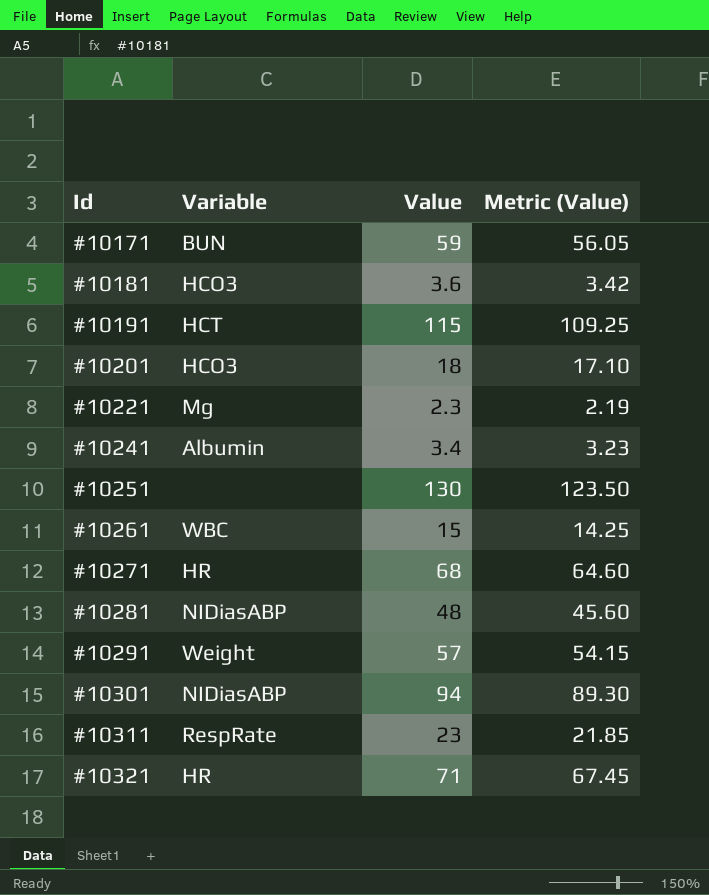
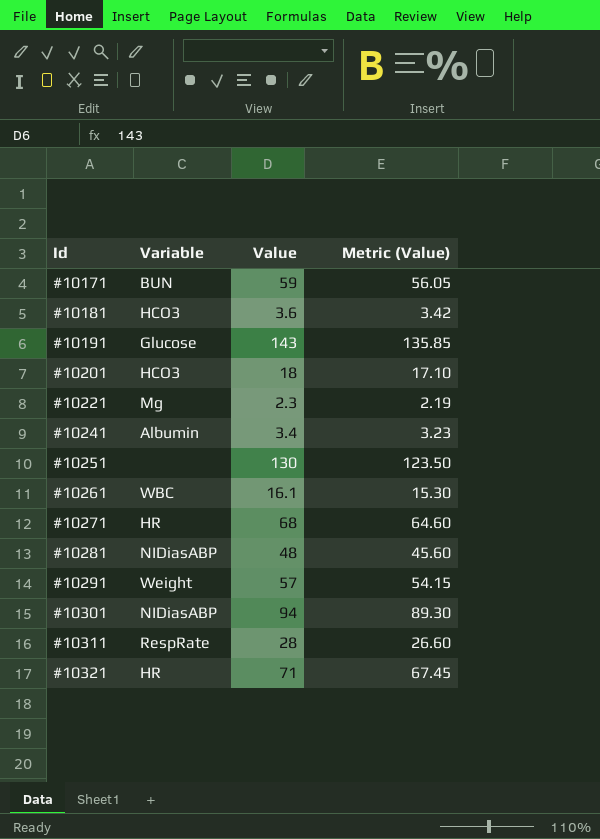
#10191 | Variable: HCT -> Glucose
#10191 | Value: 115 -> 143
#10191 | Metric (Value): 109.25 -> 135.85
#10261 | Value: 15 -> 16.1
#10261 | Metric (Value): 14.25 -> 15.30
#10311 | Value: 23 -> 28
#10311 | Metric (Value): 21.85 -> 26.60

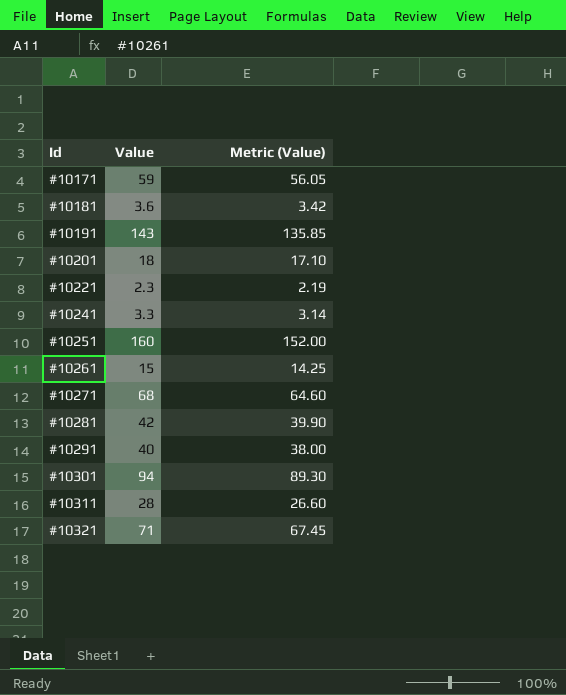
column Variable | position: 2 -> none
#10241 | Value: 3.4 -> 3.3
#10241 | Metric (Value): 3.23 -> 3.14
#10251 | Value: 130 -> 160
#10251 | Metric (Value): 123.50 -> 152.00
#10261 | Value: 16.1 -> 15
#10261 | Metric (Value): 15.30 -> 14.25
#10281 | Value: 48 -> 42
#10281 | Metric (Value): 45.60 -> 39.90
#10291 | Value: 57 -> 40
#10291 | Metric (Value): 54.15 -> 38.00

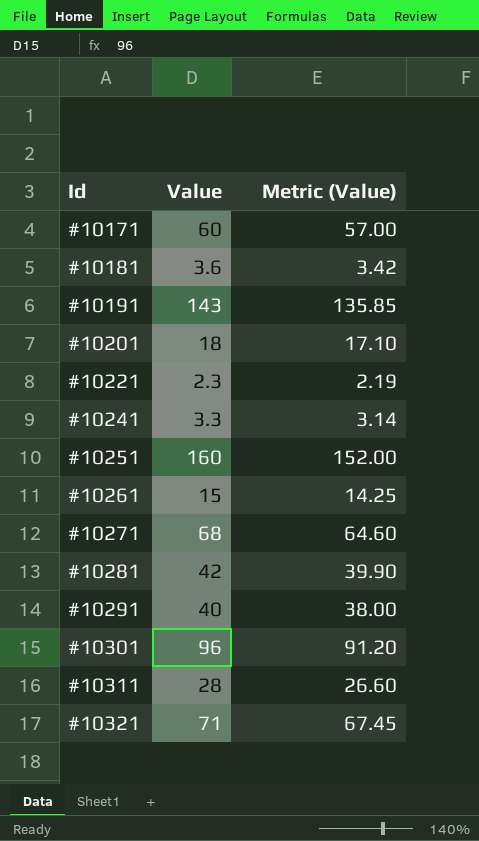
#10171 | Value: 59 -> 60
#10171 | Metric (Value): 56.05 -> 57.00
#10301 | Value: 94 -> 96
#10301 | Metric (Value): 89.30 -> 91.20

